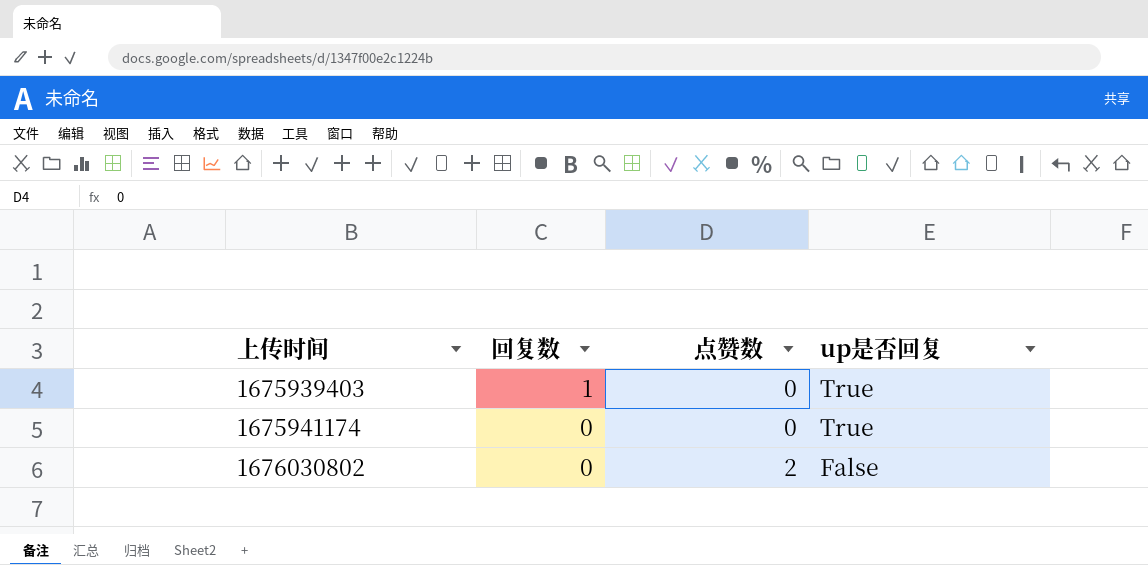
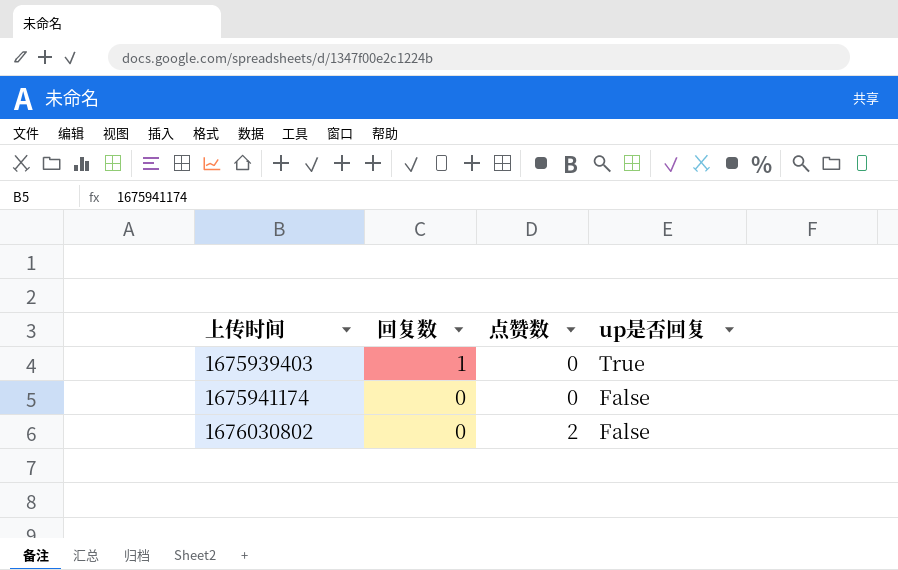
1675941174 | up是否回复: True -> False

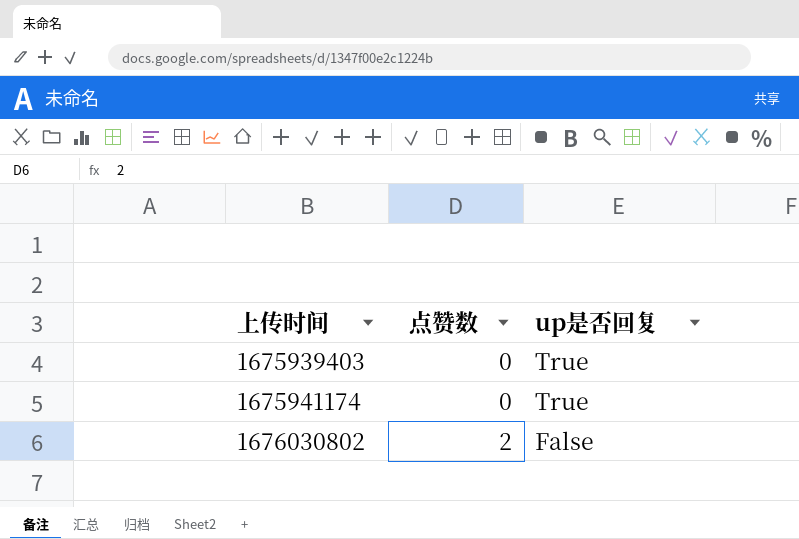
column 回复数 | position: 2 -> none
1675941174 | up是否回复: False -> True

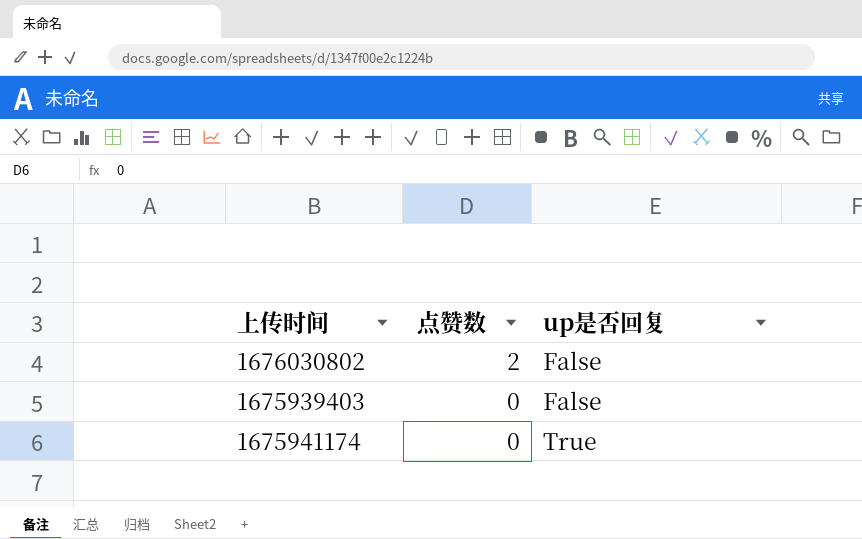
row order: 上传时间 ascending -> 点赞数 descending
1675939403 | up是否回复: True -> False

